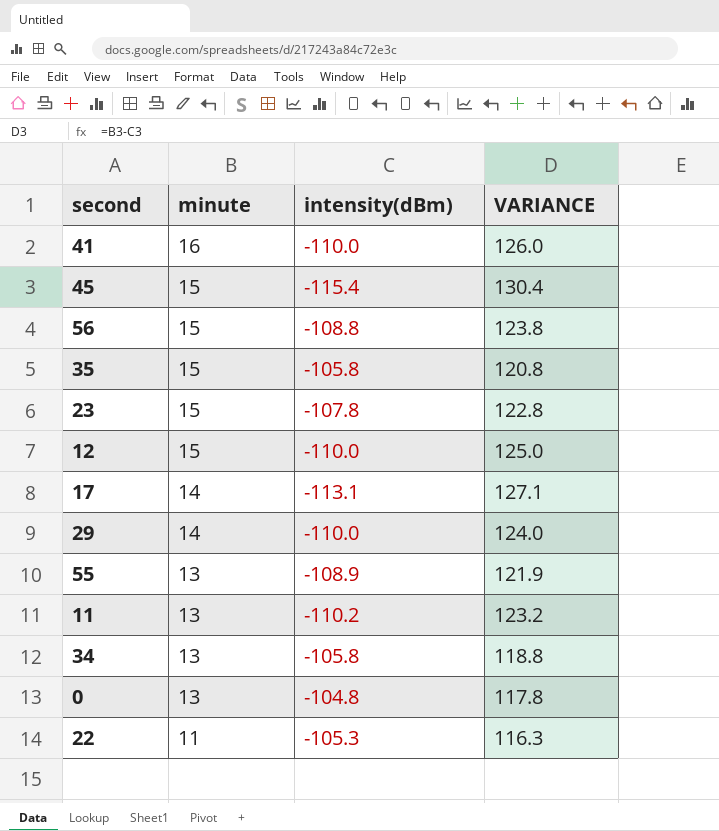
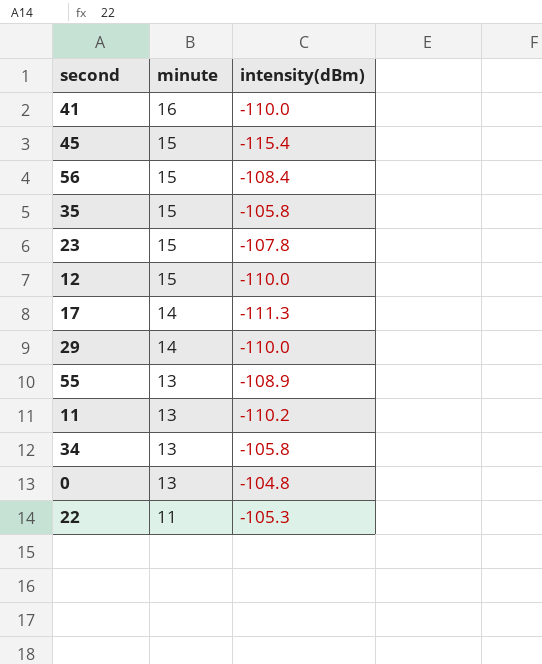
column VARIANCE | formula: [minute] - [intensity(dBm)] -> none
56 | intensity(dBm): -108.8 -> -108.4
17 | intensity(dBm): -113.1 -> -111.3

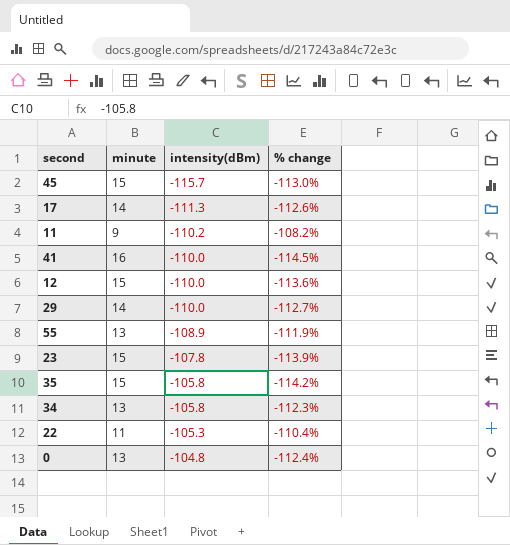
row order: minute descending -> intensity(dBm) ascending
column % change | formula: none -> ([minute] - [intensity(dBm)]) / [intensity(dBm)]
row 56: 15 | -108.4 -> none
45 | intensity(dBm): -115.4 -> -115.7
11 | minute: 13 -> 9

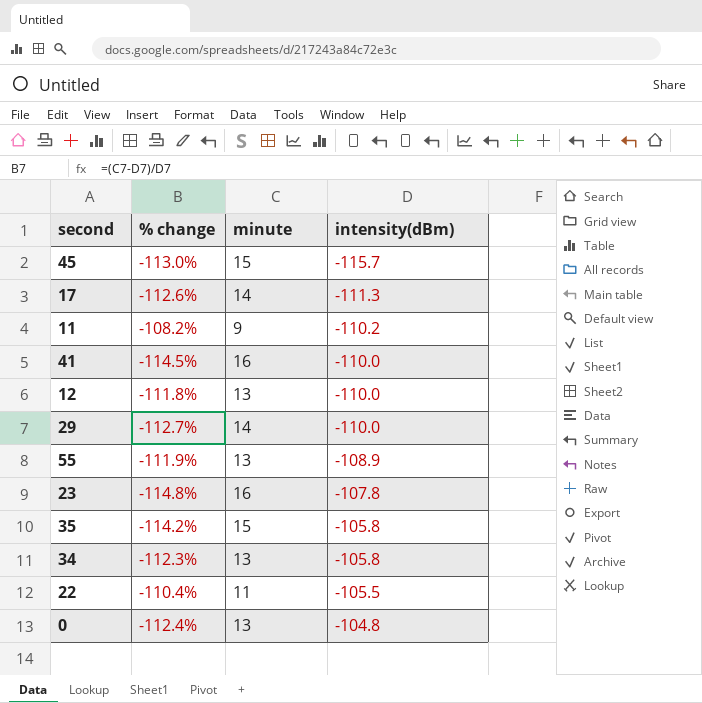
column % change | position: 4 -> 2
12 | % change: -113.6% -> -111.8%
12 | minute: 15 -> 13
23 | % change: -113.9% -> -114.8%
23 | minute: 15 -> 16
22 | intensity(dBm): -105.3 -> -105.5

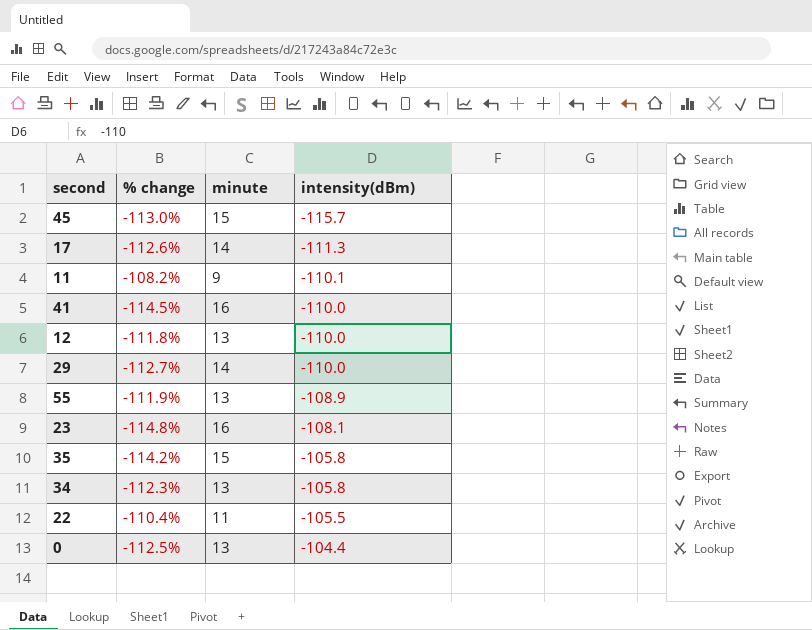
11 | intensity(dBm): -110.2 -> -110.1
23 | intensity(dBm): -107.8 -> -108.1
0 | % change: -112.4% -> -112.5%
0 | intensity(dBm): -104.8 -> -104.4

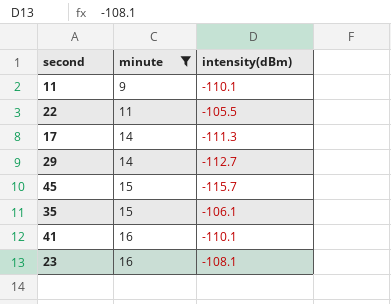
filter: none -> minute != 13
row order: intensity(dBm) ascending -> minute ascending
column % change | formula: ([minute] - [intensity(dBm)]) / [intensity(dBm)] -> none
29 | intensity(dBm): -110.0 -> -112.7
35 | intensity(dBm): -105.8 -> -106.1
41 | intensity(dBm): -110.0 -> -110.1

